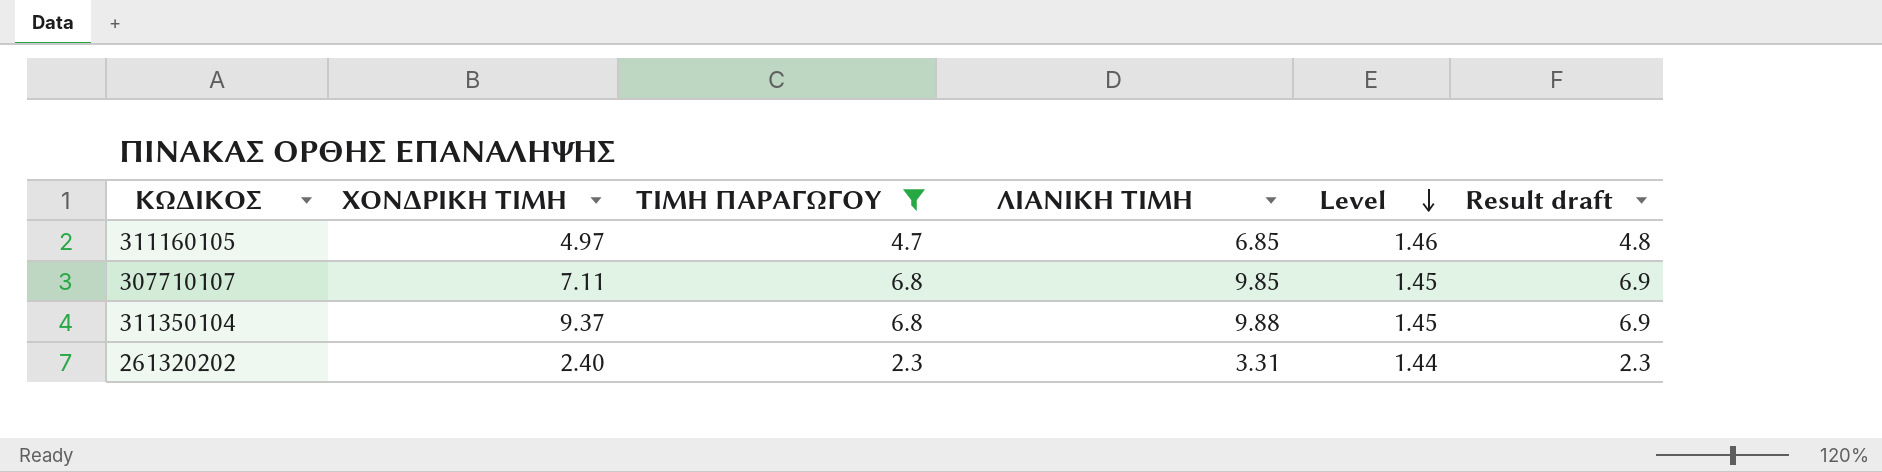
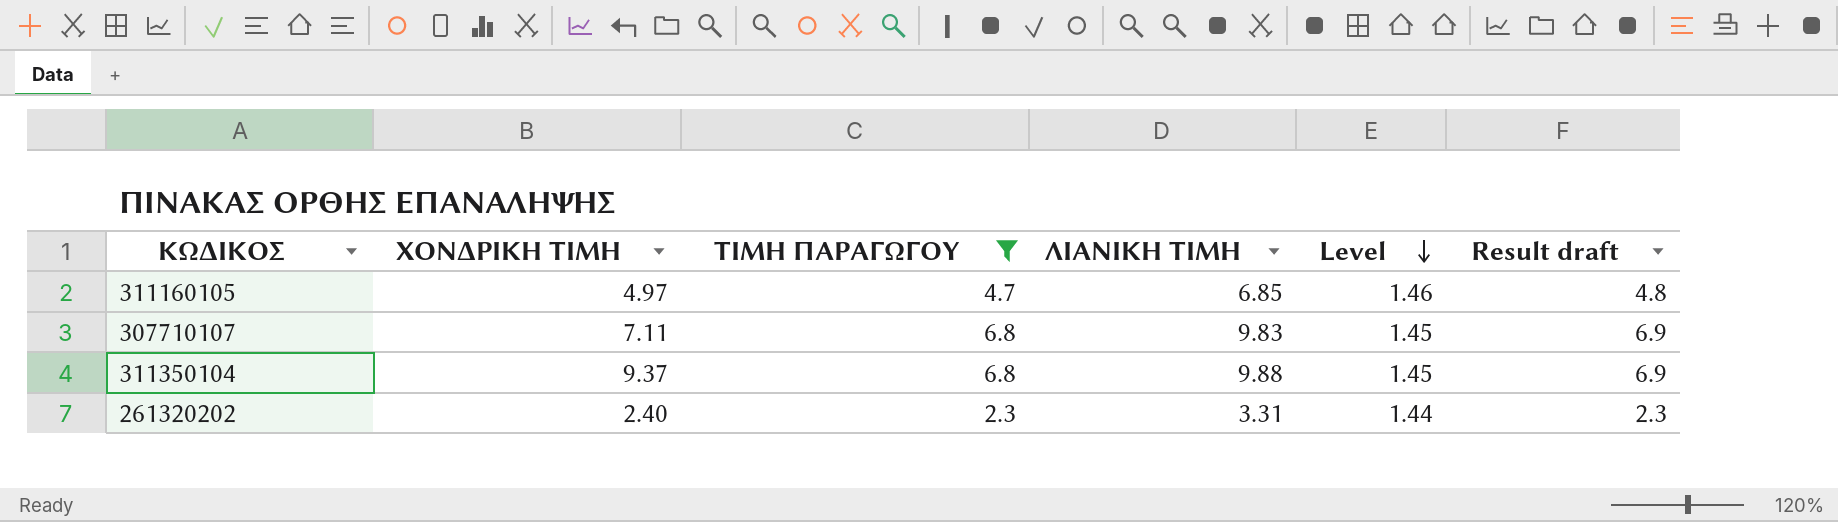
307710107 | ΛΙΑΝΙΚΗ ΤΙΜΗ: 9.85 -> 9.83

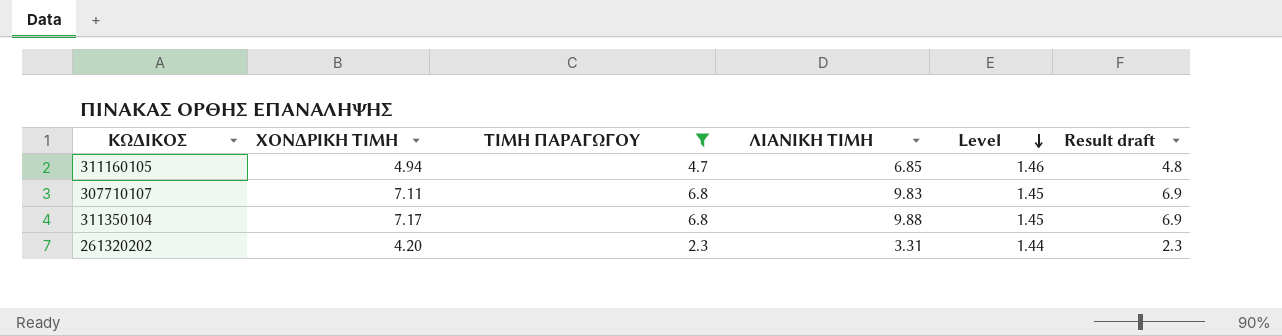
311160105 | ΧΟΝΔΡΙΚΗ ΤΙΜΗ: 4.97 -> 4.94
311350104 | ΧΟΝΔΡΙΚΗ ΤΙΜΗ: 9.37 -> 7.17
261320202 | ΧΟΝΔΡΙΚΗ ΤΙΜΗ: 2.40 -> 4.20

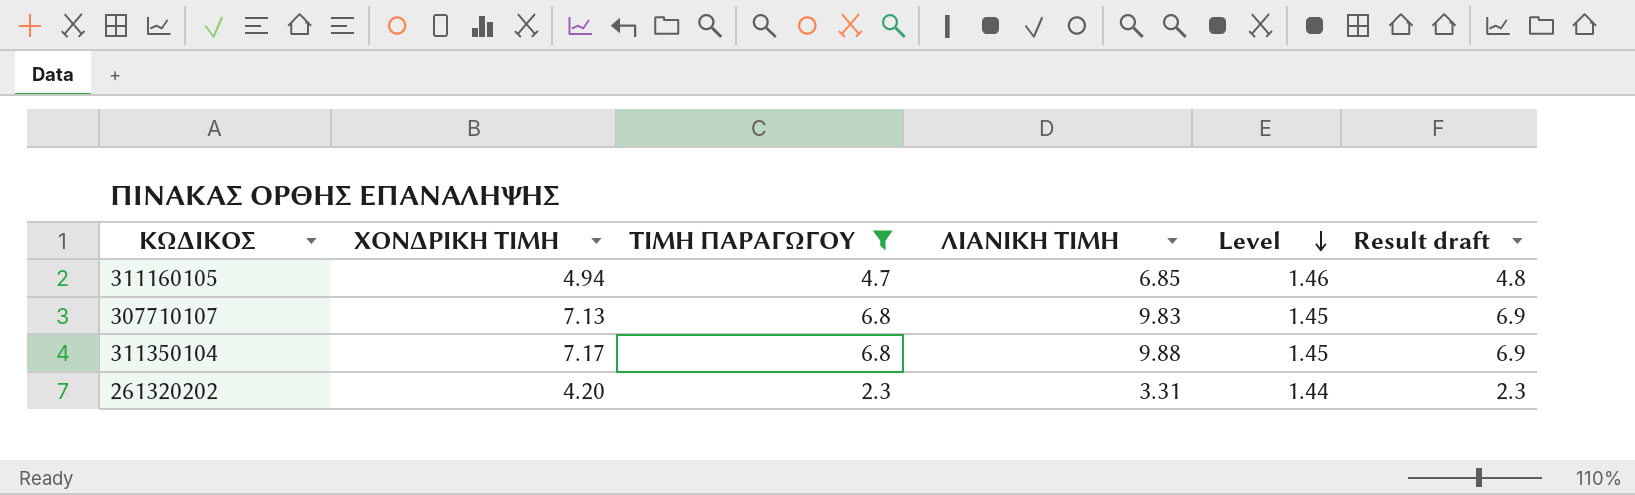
307710107 | ΧΟΝΔΡΙΚΗ ΤΙΜΗ: 7.11 -> 7.13

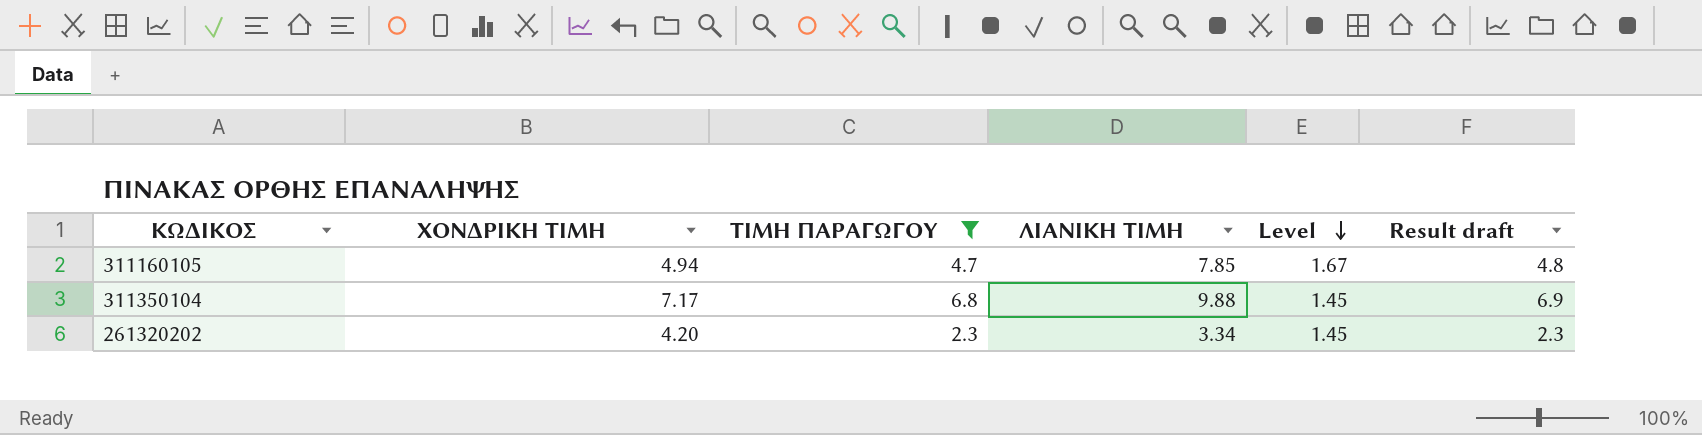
row 307710107: 7.13 | 6.8 | 9.83 | 1.45 | 6.9 -> none
311160105 | ΛΙΑΝΙΚΗ ΤΙΜΗ: 6.85 -> 7.85
311160105 | Level: 1.46 -> 1.67
261320202 | ΛΙΑΝΙΚΗ ΤΙΜΗ: 3.31 -> 3.34
261320202 | Level: 1.44 -> 1.45

